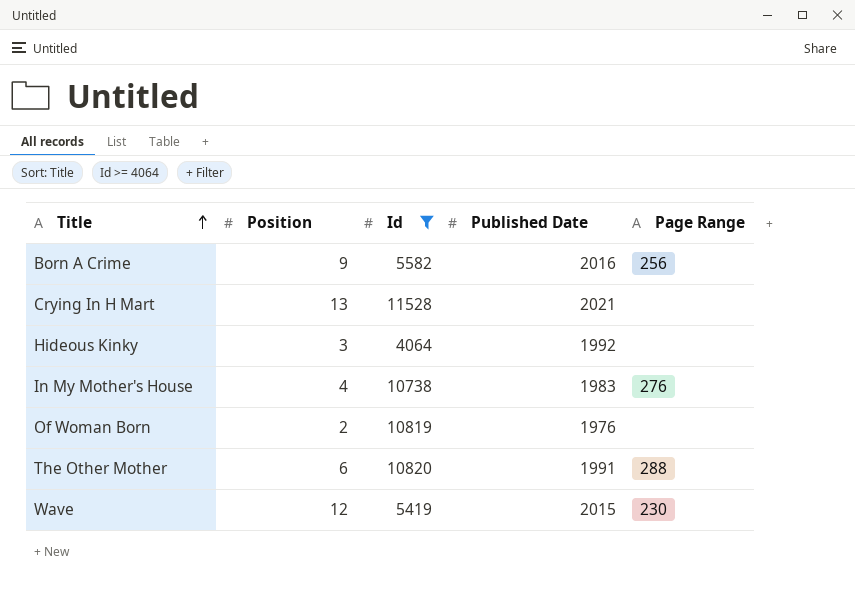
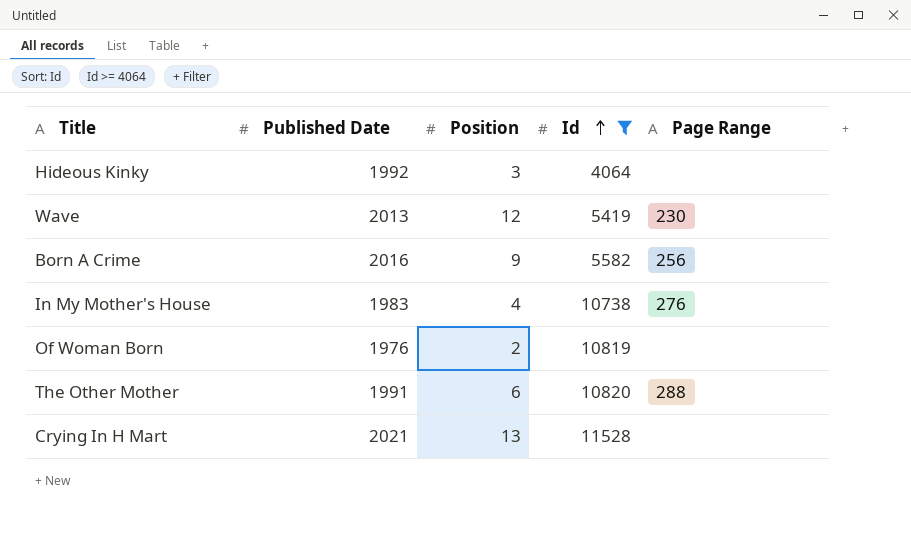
row order: Title ascending -> Id ascending
column Published Date | position: 4 -> 2
Wave | Published Date: 2015 -> 2013

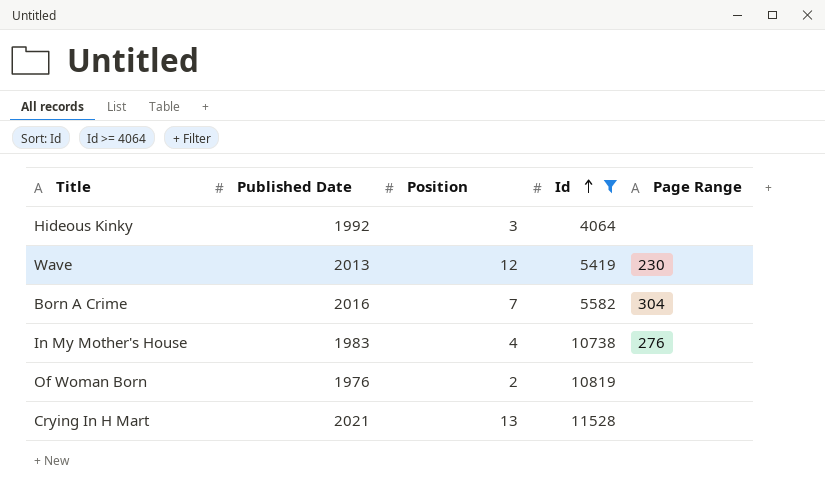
row The Other Mother: 1991 | 6 | 10820 | 288 -> none
Born A Crime | Position: 9 -> 7
Born A Crime | Page Range: 256 -> 304

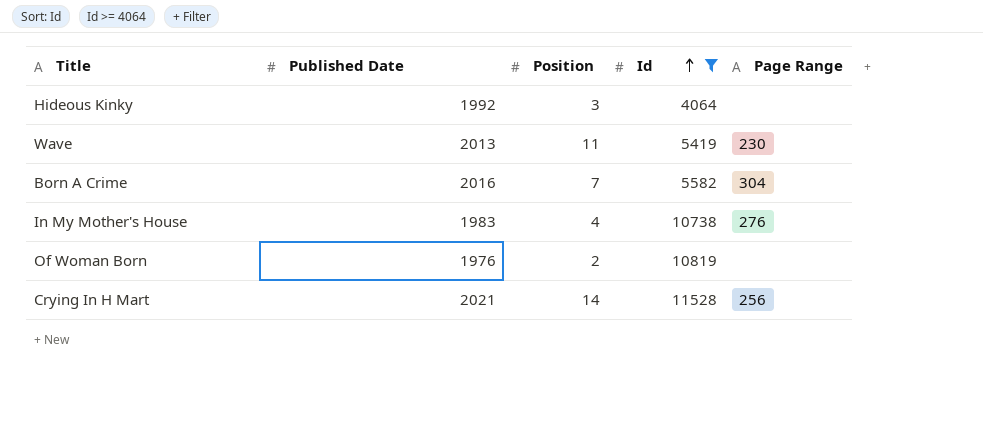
Wave | Position: 12 -> 11
Crying In H Mart | Position: 13 -> 14
Crying In H Mart | Page Range: none -> 256

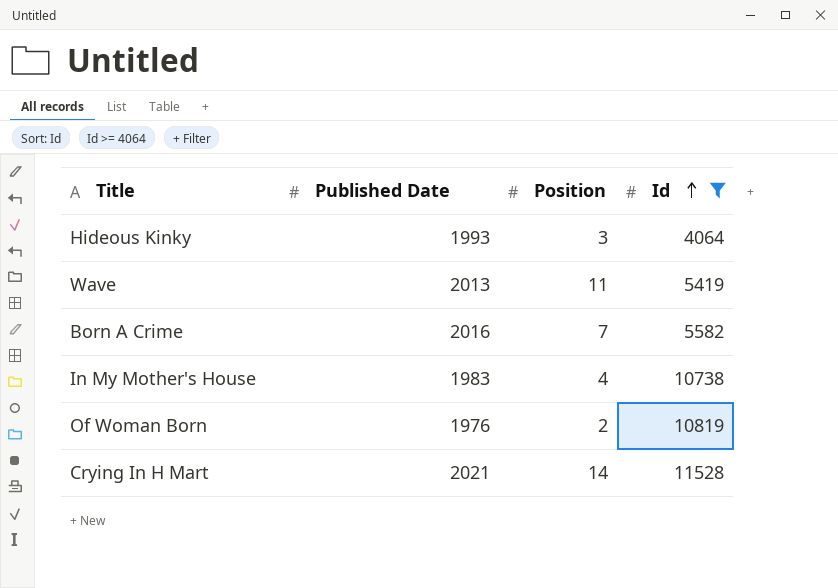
column Page Range | position: 5 -> none
Hideous Kinky | Published Date: 1992 -> 1993

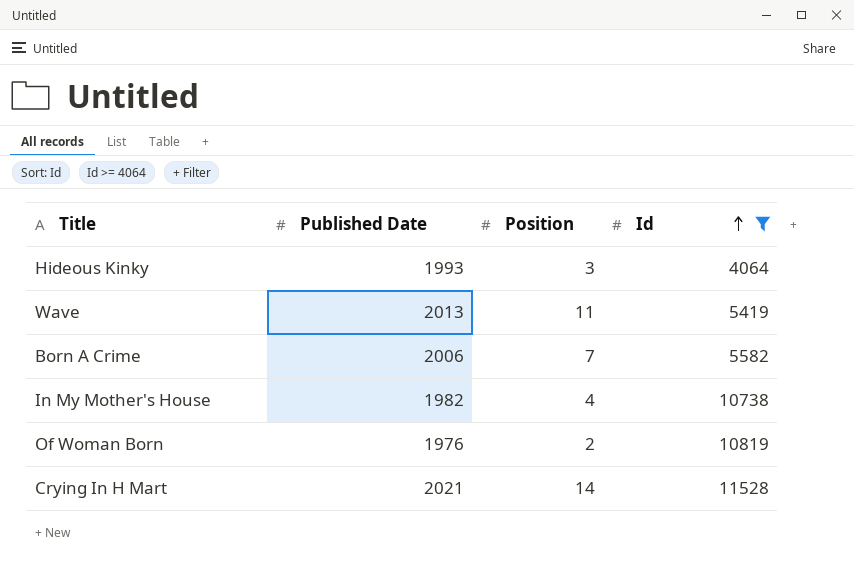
Born A Crime | Published Date: 2016 -> 2006
In My Mother's House | Published Date: 1983 -> 1982

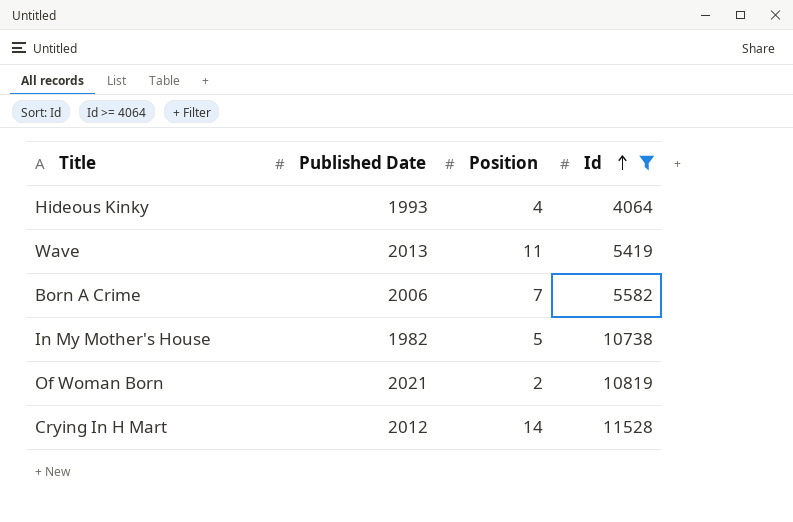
Hideous Kinky | Position: 3 -> 4
In My Mother's House | Position: 4 -> 5
Of Woman Born | Published Date: 1976 -> 2021
Crying In H Mart | Published Date: 2021 -> 2012

